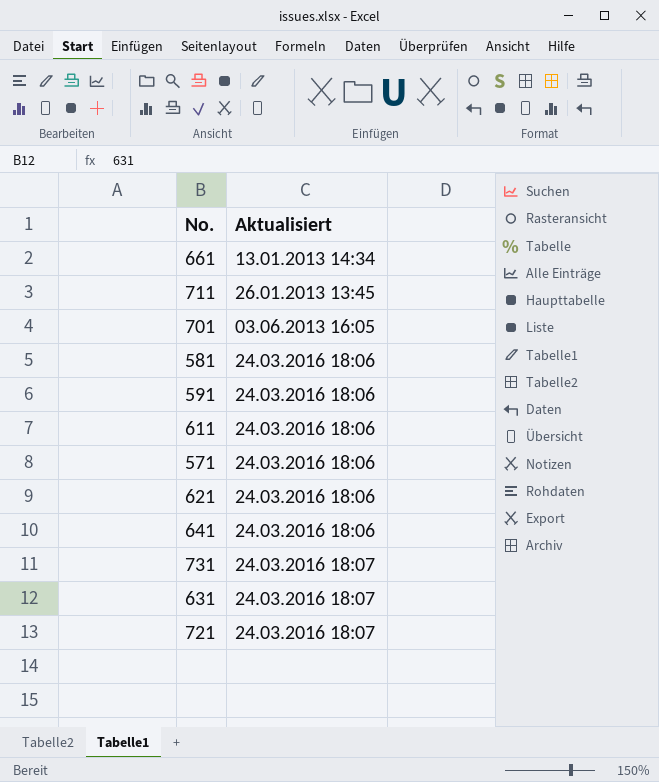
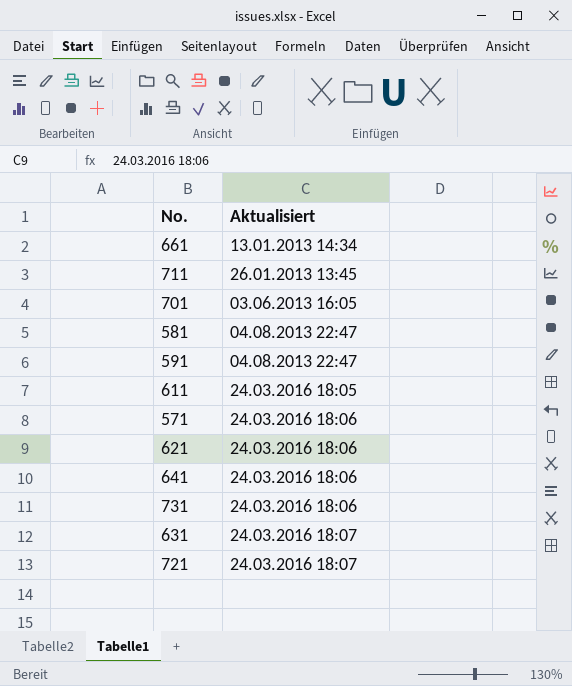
581 | Aktualisiert: 24.03.2016 18:06 -> 04.08.2013 22:47
591 | Aktualisiert: 24.03.2016 18:06 -> 04.08.2013 22:47
611 | Aktualisiert: 24.03.2016 18:06 -> 24.03.2016 18:05
731 | Aktualisiert: 24.03.2016 18:07 -> 24.03.2016 18:06

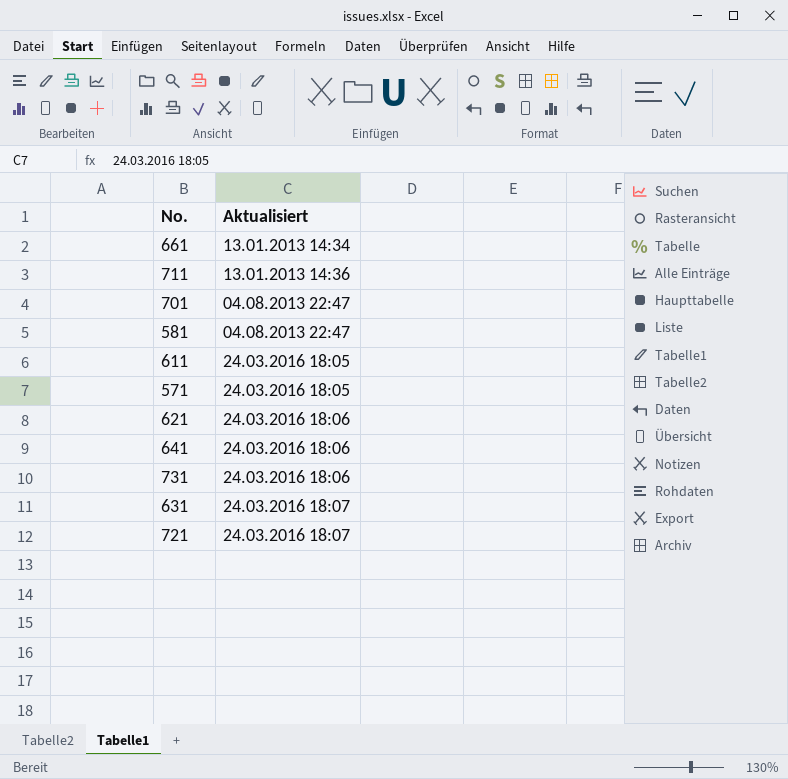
row 591: 04.08.2013 22:47 -> none
711 | Aktualisiert: 26.01.2013 13:45 -> 13.01.2013 14:36
701 | Aktualisiert: 03.06.2013 16:05 -> 04.08.2013 22:47
571 | Aktualisiert: 24.03.2016 18:06 -> 24.03.2016 18:05

